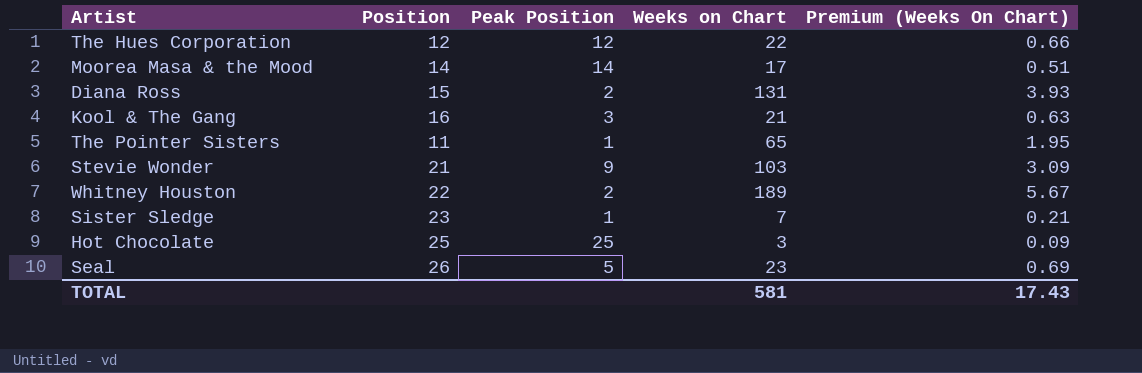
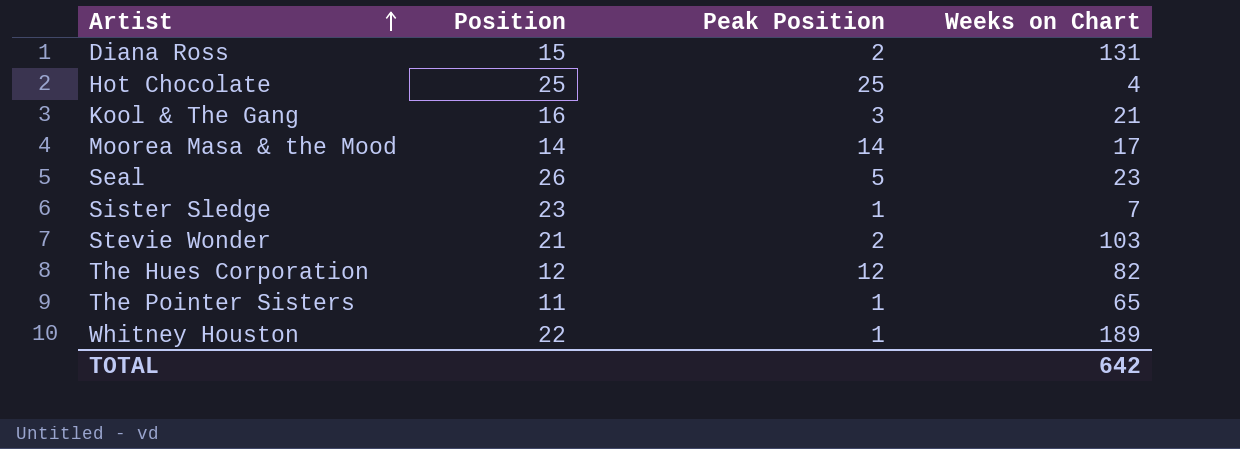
row order: none -> Artist ascending
column Premium (Weeks On Chart) | formula: [Weeks on Chart] * 0.03 -> none
Hot Chocolate | Weeks on Chart: 3 -> 4
Stevie Wonder | Peak Position: 9 -> 2
The Hues Corporation | Weeks on Chart: 22 -> 82
Whitney Houston | Peak Position: 2 -> 1
TOTAL | Weeks on Chart: 581 -> 642

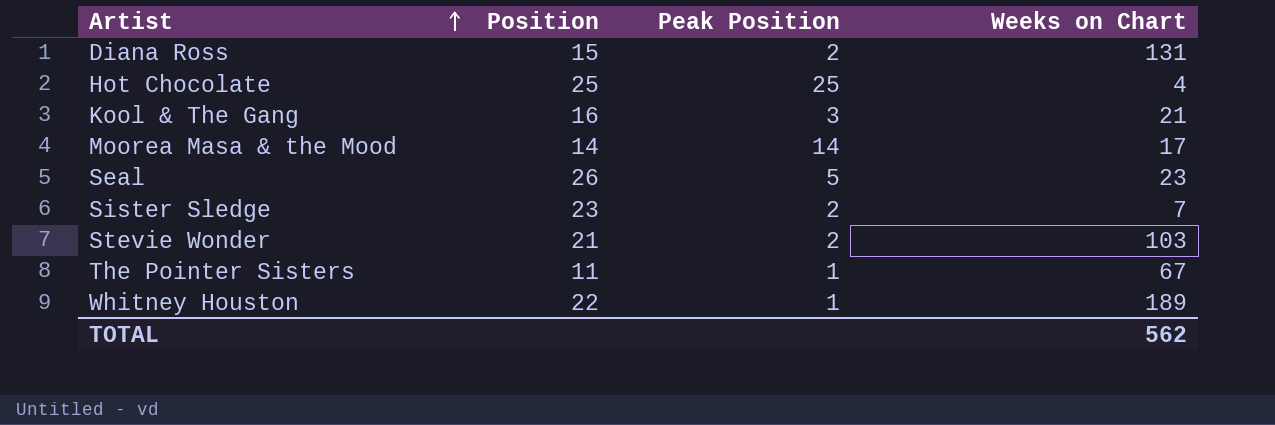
row The Hues Corporation: 12 | 12 | 82 -> none
Sister Sledge | Peak Position: 1 -> 2
The Pointer Sisters | Weeks on Chart: 65 -> 67
TOTAL | Weeks on Chart: 642 -> 562

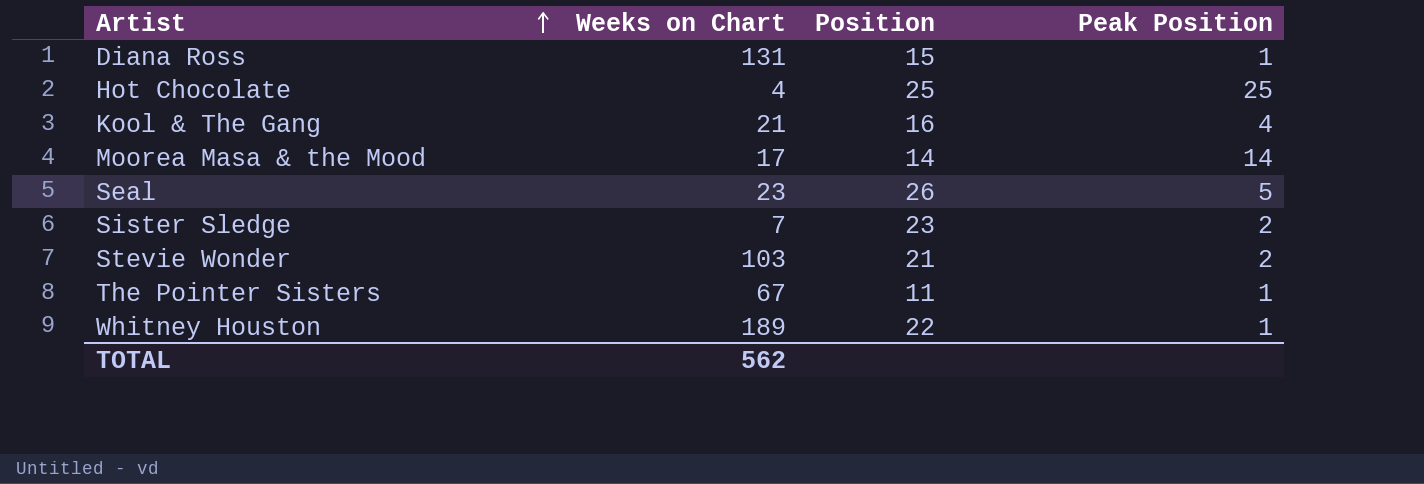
column Weeks on Chart | position: 4 -> 2
Diana Ross | Peak Position: 2 -> 1
Kool & The Gang | Peak Position: 3 -> 4

